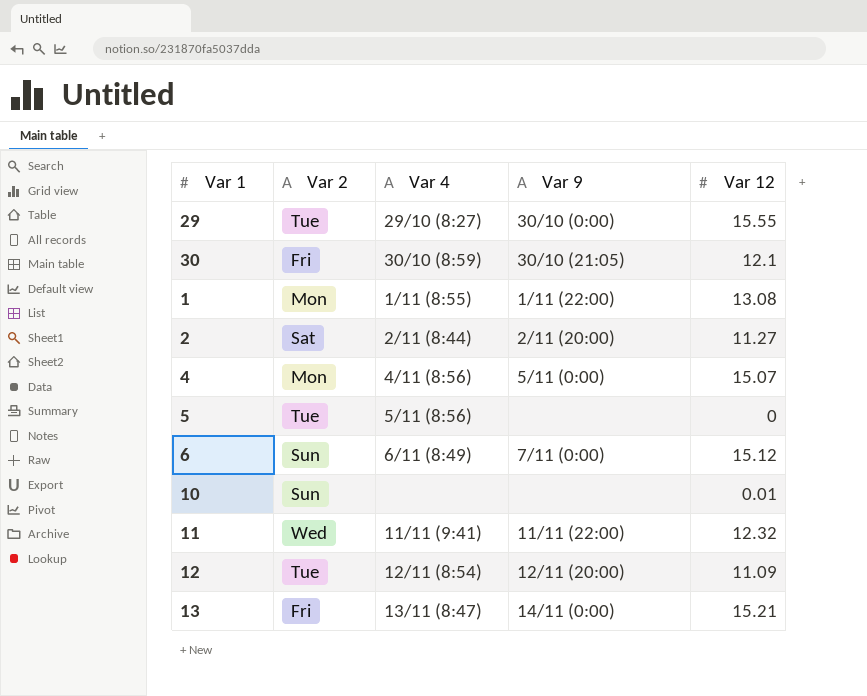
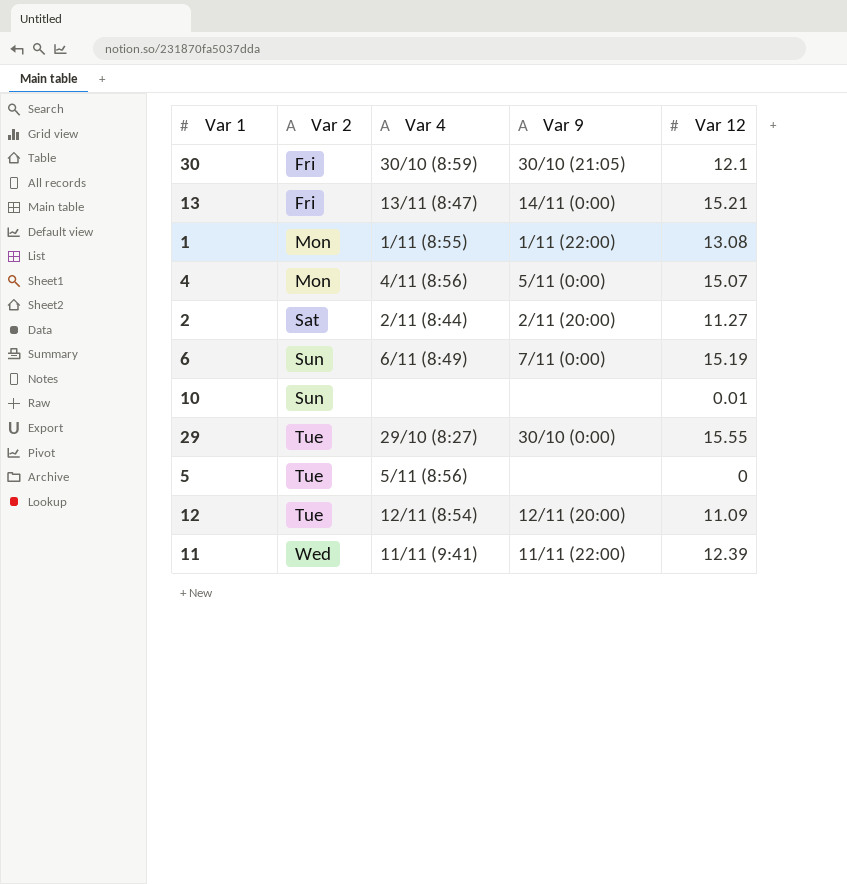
row order: none -> Var 2 ascending
6 | Var 12: 15.12 -> 15.19
11 | Var 12: 12.32 -> 12.39

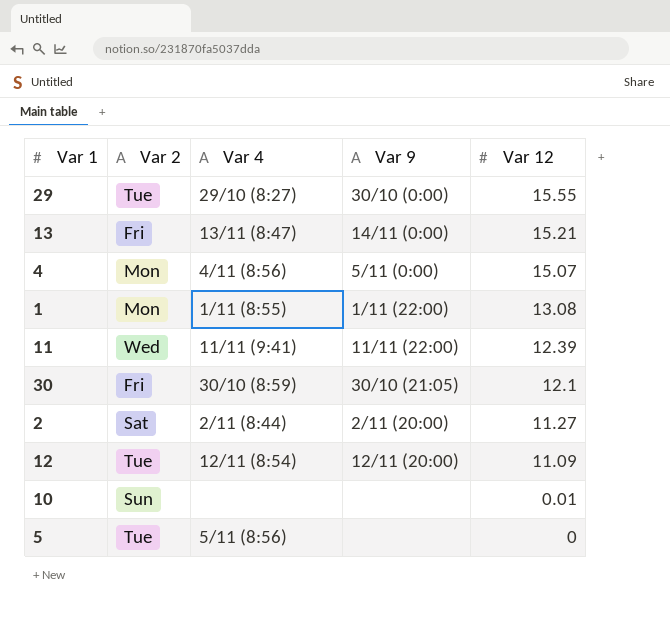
row order: Var 2 ascending -> Var 12 descending
row 6: Sun | 6/11 (8:49) | 7/11 (0:00) | 15.19 -> none

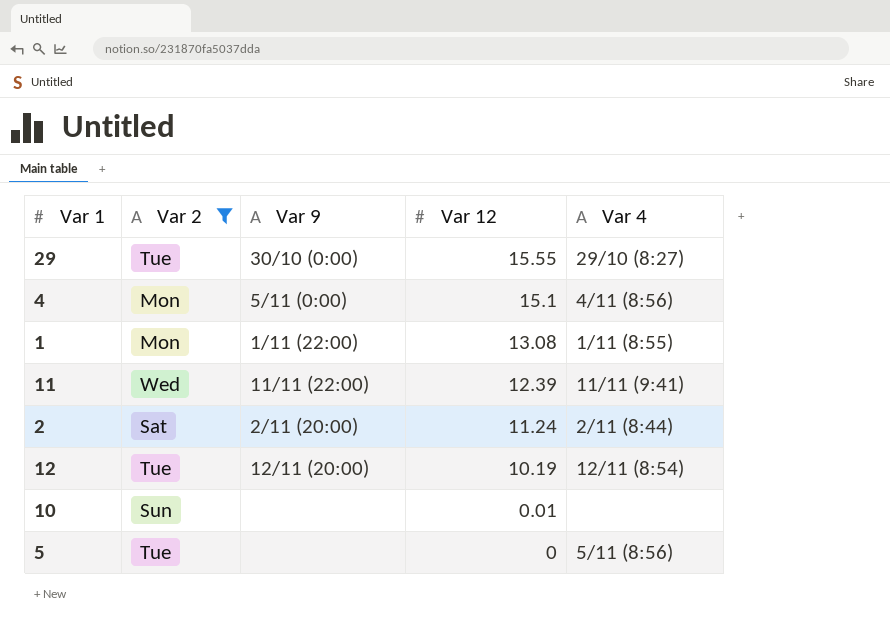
filter: none -> Var 2 != Fri
column Var 4 | position: 3 -> 5
4 | Var 12: 15.07 -> 15.1
2 | Var 12: 11.27 -> 11.24
12 | Var 12: 11.09 -> 10.19

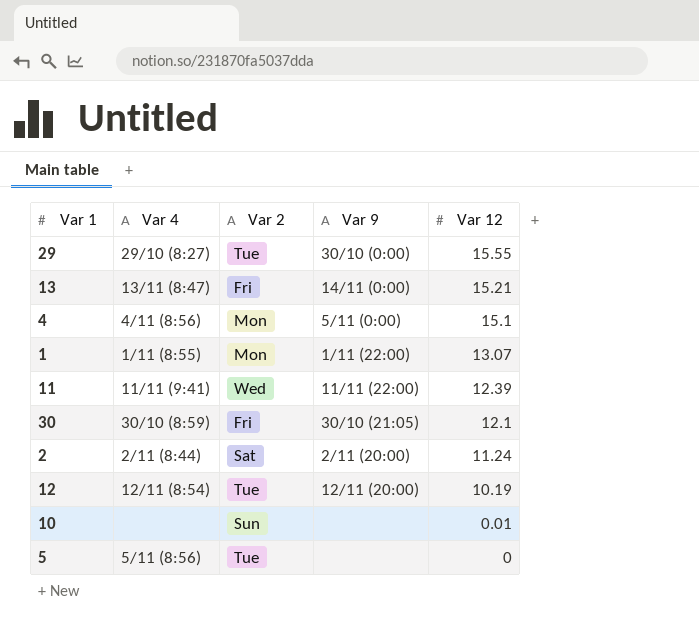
filter: Var 2 != Fri -> none
column Var 4 | position: 5 -> 2
1 | Var 12: 13.08 -> 13.07

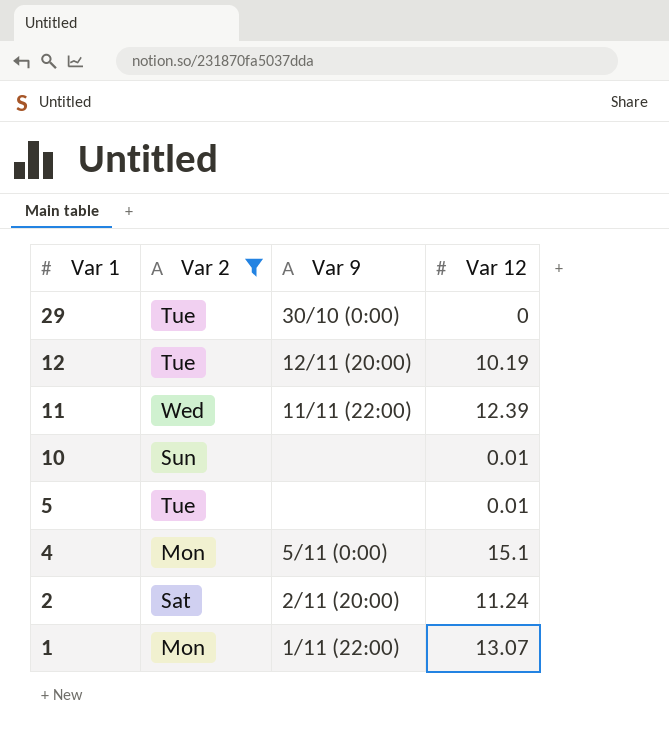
filter: none -> Var 2 != Fri
row order: Var 12 descending -> Var 1 descending
column Var 4 | position: 2 -> none
29 | Var 12: 15.55 -> 0
5 | Var 12: 0 -> 0.01

